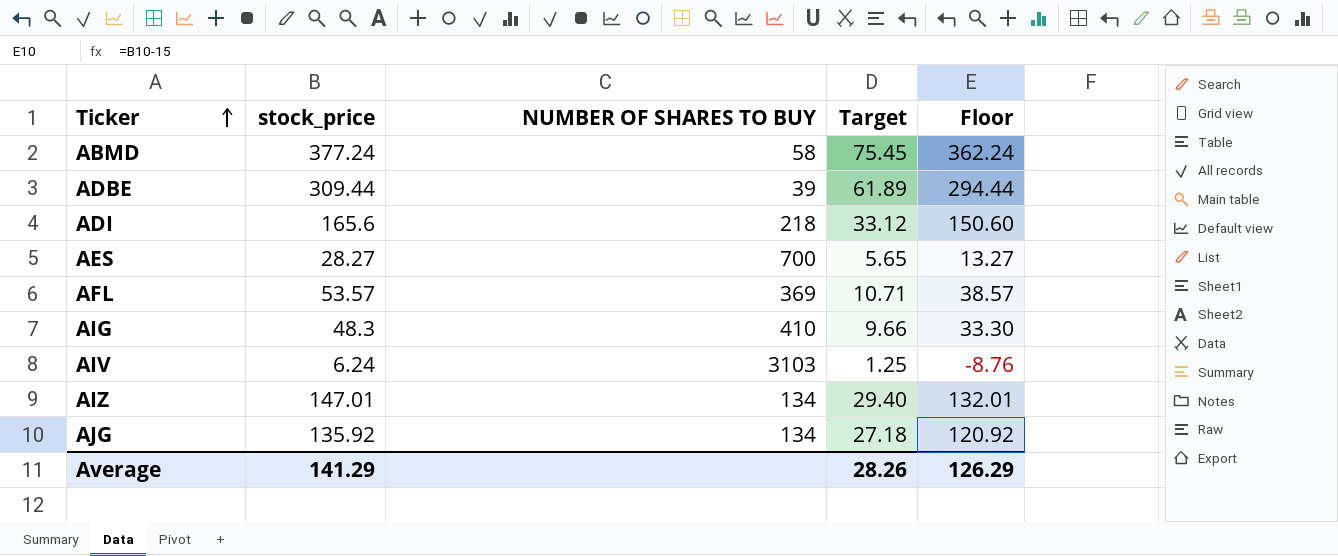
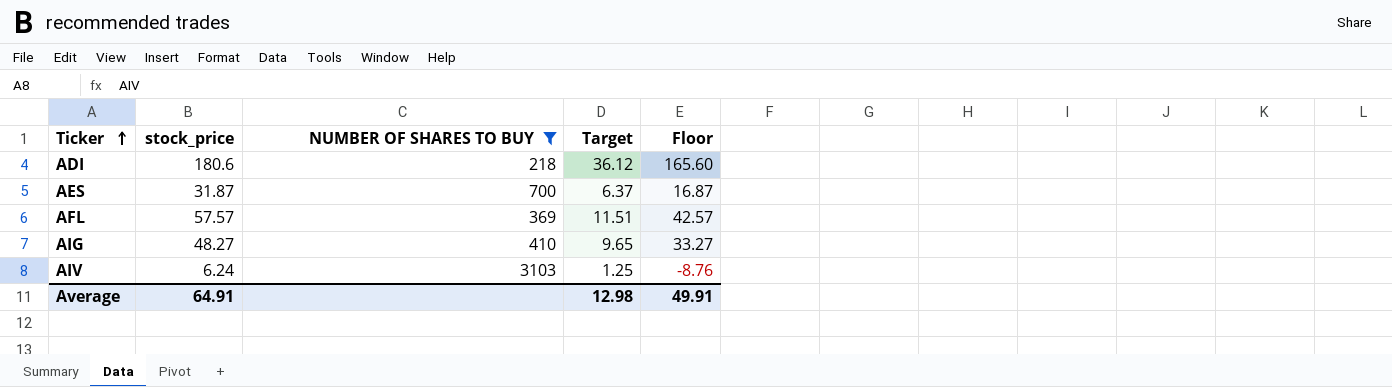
filter: none -> NUMBER OF SHARES TO BUY >= 218
ADI | stock_price: 165.6 -> 180.6
ADI | Target: 33.12 -> 36.12
ADI | Floor: 150.60 -> 165.60
AES | stock_price: 28.27 -> 31.87
AES | Target: 5.65 -> 6.37
AES | Floor: 13.27 -> 16.87
AFL | stock_price: 53.57 -> 57.57
AFL | Target: 10.71 -> 11.51
AFL | Floor: 38.57 -> 42.57
AIG | stock_price: 48.3 -> 48.27
AIG | Target: 9.66 -> 9.65
AIG | Floor: 33.30 -> 33.27
Average | stock_price: 141.29 -> 64.91
Average | Target: 28.26 -> 12.98
Average | Floor: 126.29 -> 49.91

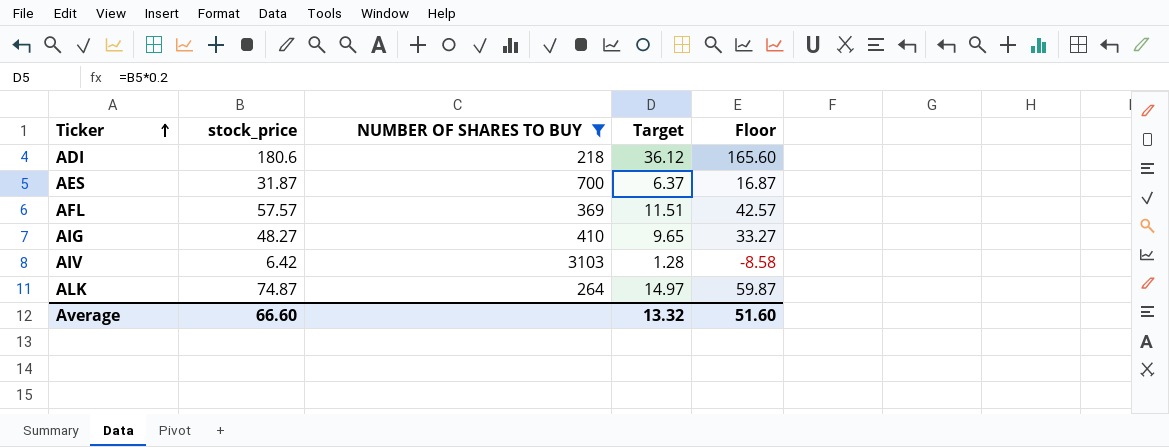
AIV | stock_price: 6.24 -> 6.42
AIV | Target: 1.25 -> 1.28
AIV | Floor: -8.76 -> -8.58
row ALK: none -> 74.87 | 264 | 14.97 | 59.87
Average | stock_price: 64.91 -> 66.60
Average | Target: 12.98 -> 13.32
Average | Floor: 49.91 -> 51.60

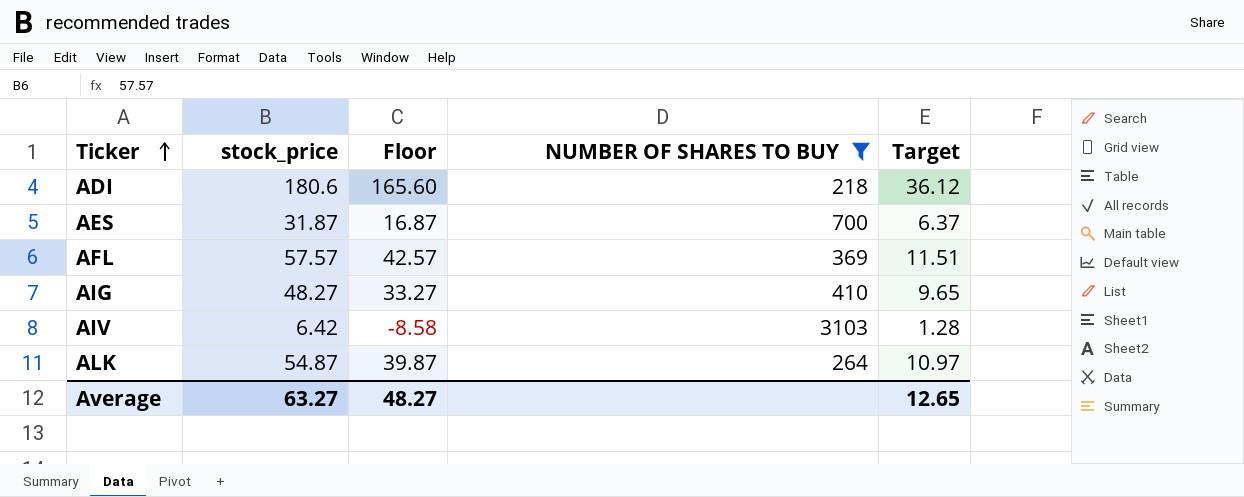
column Floor | position: 5 -> 3
ALK | stock_price: 74.87 -> 54.87
ALK | Floor: 59.87 -> 39.87
ALK | Target: 14.97 -> 10.97
Average | stock_price: 66.60 -> 63.27
Average | Floor: 51.60 -> 48.27
Average | Target: 13.32 -> 12.65

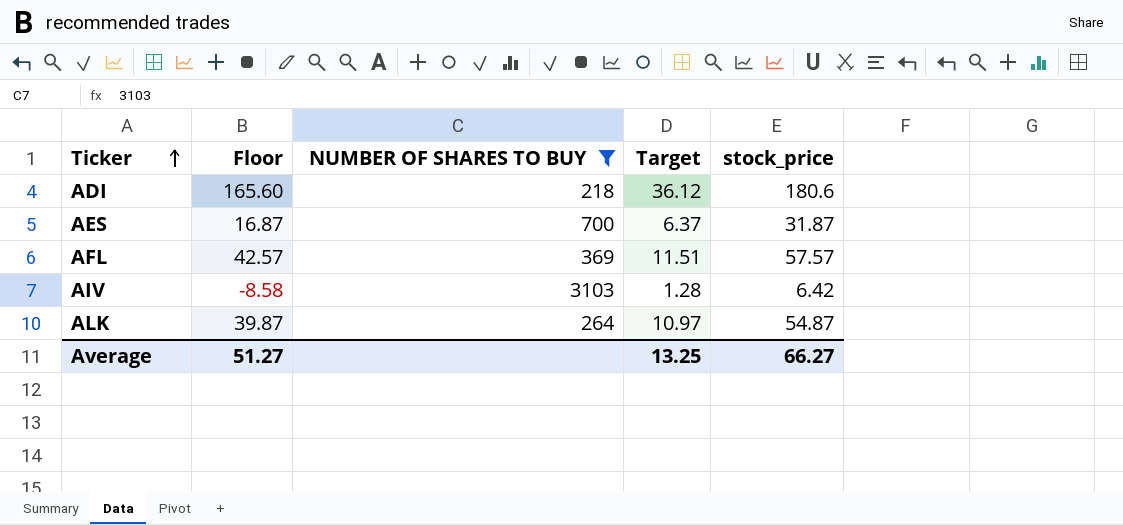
column stock_price | position: 2 -> 5
row AIG: 48.27 | 33.27 | 410 | 9.65 -> none
Average | Floor: 48.27 -> 51.27
Average | Target: 12.65 -> 13.25
Average | stock_price: 63.27 -> 66.27

